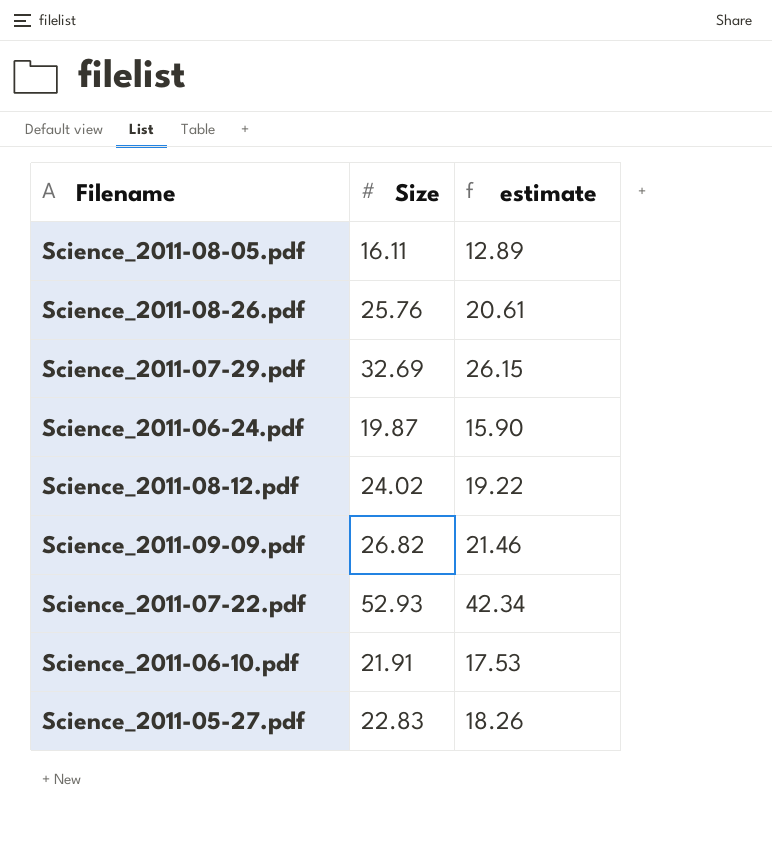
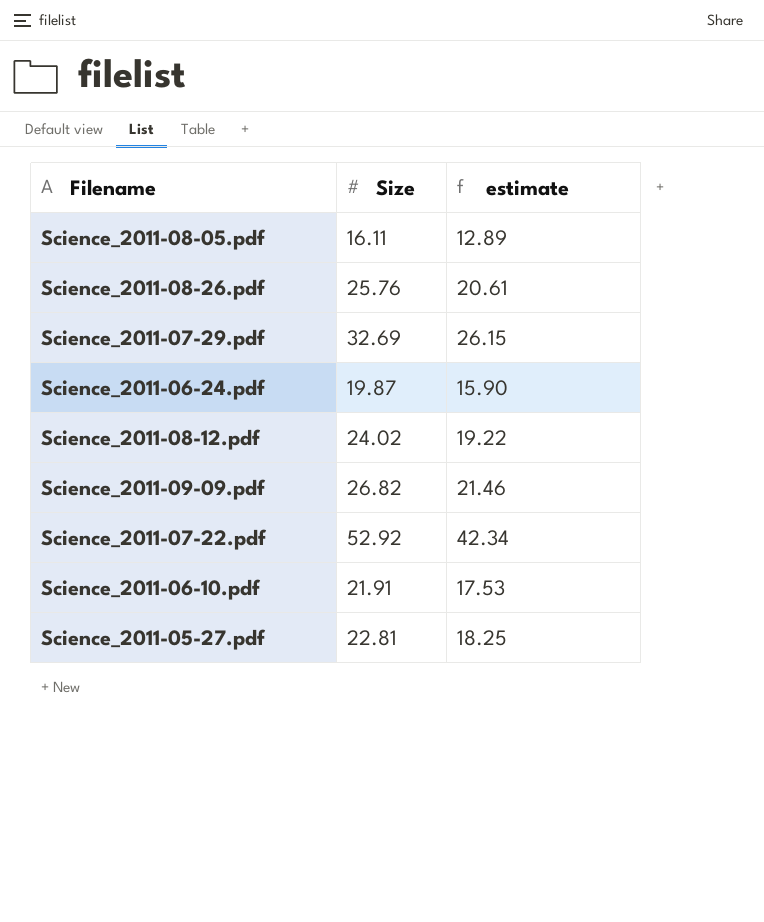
Science_2011-07-22.pdf | Size: 52.93 -> 52.92
Science_2011-05-27.pdf | Size: 22.83 -> 22.81
Science_2011-05-27.pdf | estimate: 18.26 -> 18.25

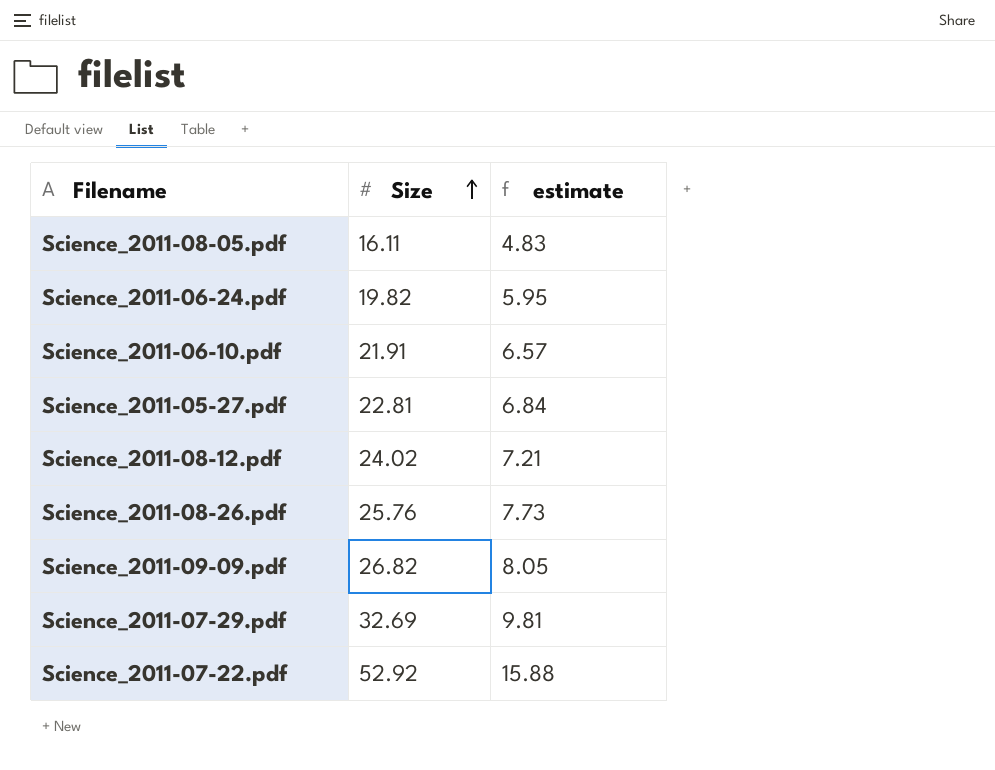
row order: none -> Size ascending
column estimate | formula: [Size] * 0.8 -> [Size] * 0.3
Science_2011-06-24.pdf | Size: 19.87 -> 19.82

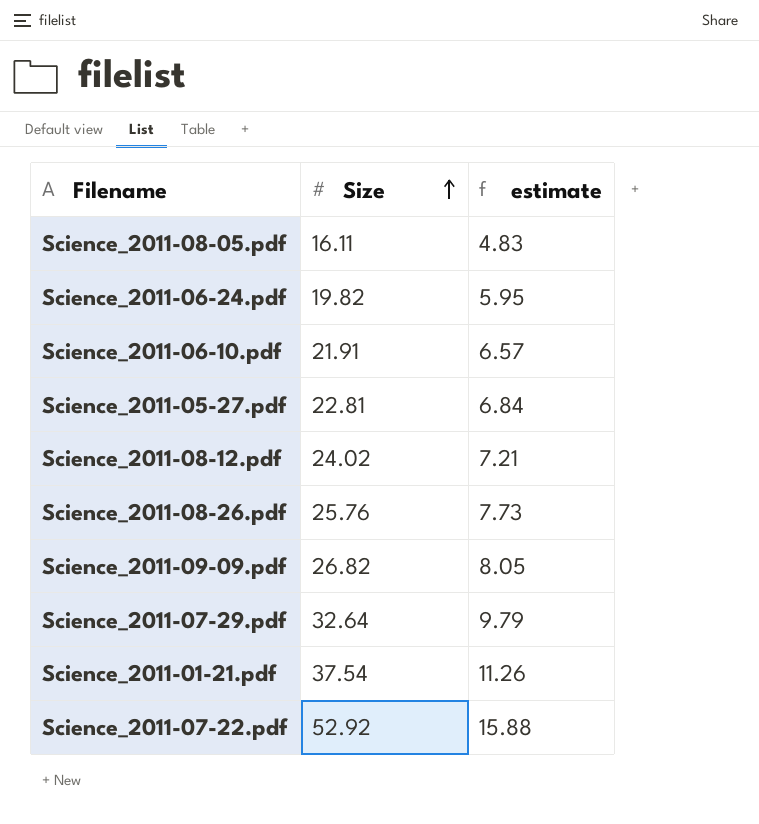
Science_2011-07-29.pdf | Size: 32.69 -> 32.64
Science_2011-07-29.pdf | estimate: 9.81 -> 9.79
row Science_2011-01-21.pdf: none -> 37.54 | 11.26

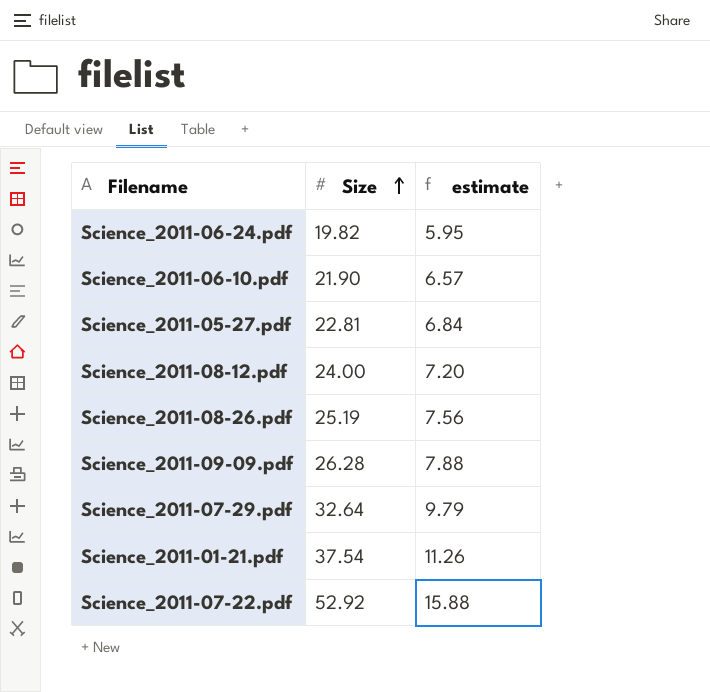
row Science_2011-08-05.pdf: 16.11 | 4.83 -> none
Science_2011-06-10.pdf | Size: 21.91 -> 21.90
Science_2011-08-12.pdf | Size: 24.02 -> 24.00
Science_2011-08-12.pdf | estimate: 7.21 -> 7.20
Science_2011-08-26.pdf | Size: 25.76 -> 25.19
Science_2011-08-26.pdf | estimate: 7.73 -> 7.56
Science_2011-09-09.pdf | Size: 26.82 -> 26.28
Science_2011-09-09.pdf | estimate: 8.05 -> 7.88

